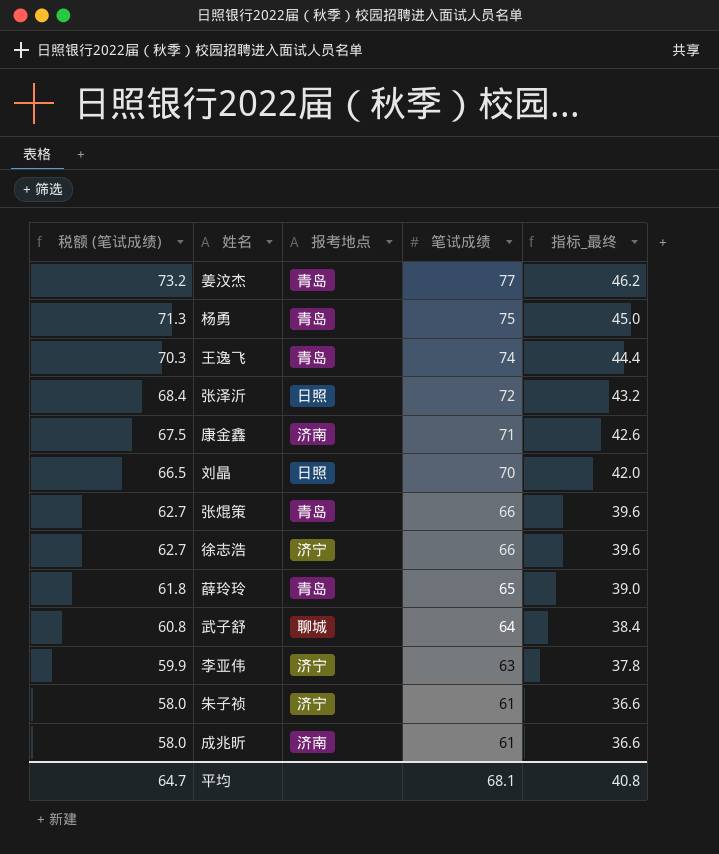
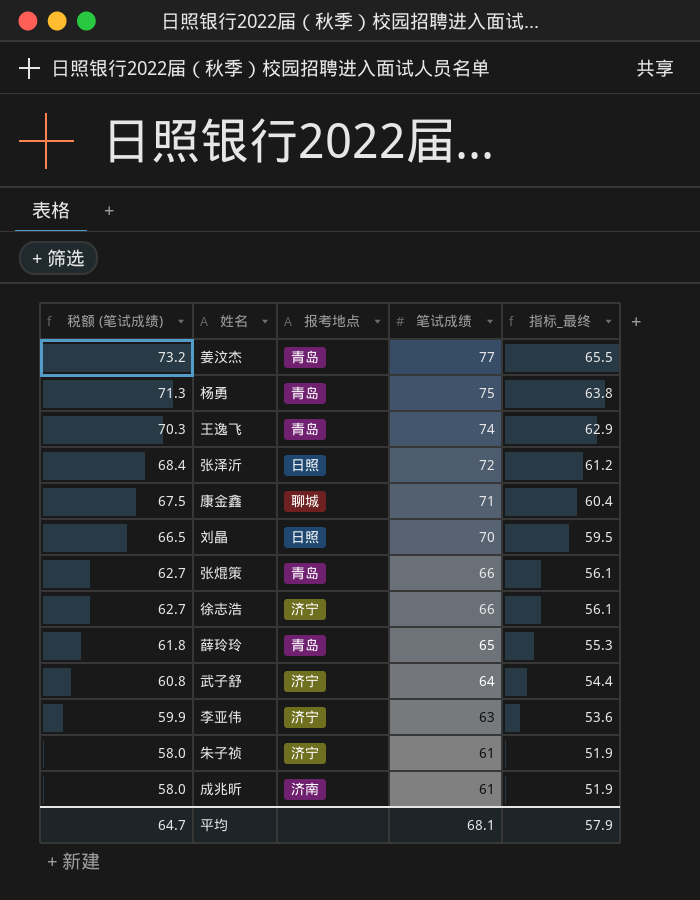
column 指标_最终 | formula: [笔试成绩] * 0.6 -> [笔试成绩] * 0.85
康金鑫 | 报考地点: 济南 -> 聊城
武子舒 | 报考地点: 聊城 -> 济宁
平均 | 指标_最终: 40.8 -> 57.9

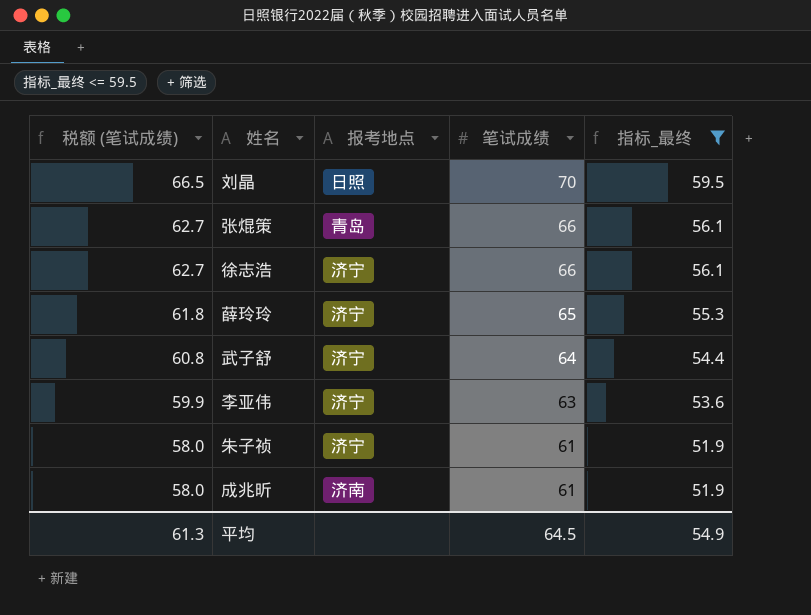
filter: none -> 指标_最终 <= 59.5
薛玲玲 | 报考地点: 青岛 -> 济宁
平均 | 税额 (笔试成绩): 64.7 -> 61.3
平均 | 笔试成绩: 68.1 -> 64.5
平均 | 指标_最终: 57.9 -> 54.9

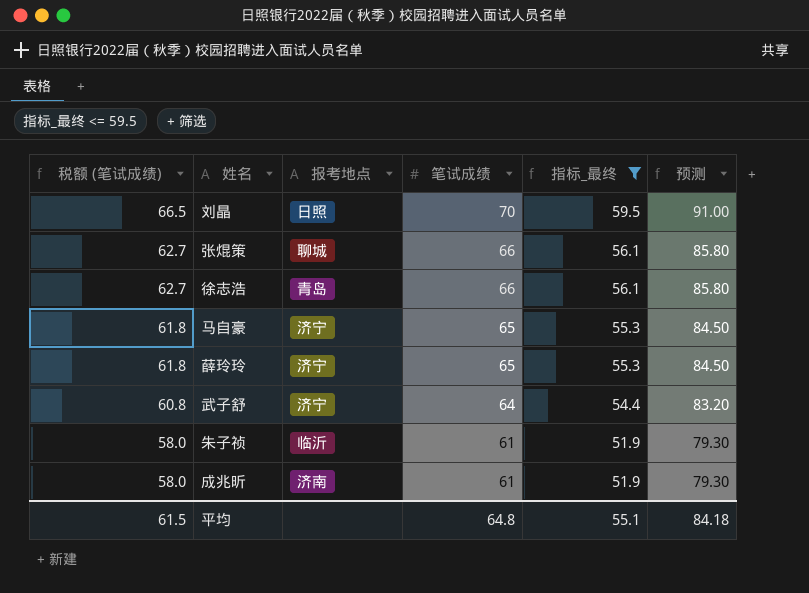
column 预测 | formula: none -> [笔试成绩] * 1.3
row 李亚伟: 59.9 | 济宁 | 63 | 53.6 -> none
张焜策 | 报考地点: 青岛 -> 聊城
徐志浩 | 报考地点: 济宁 -> 青岛
row 马自豪: none -> 61.8 | 济宁 | 65 | 55.3 | 84.50
朱子祯 | 报考地点: 济宁 -> 临沂
平均 | 税额 (笔试成绩): 61.3 -> 61.5
平均 | 笔试成绩: 64.5 -> 64.8
平均 | 指标_最终: 54.9 -> 55.1

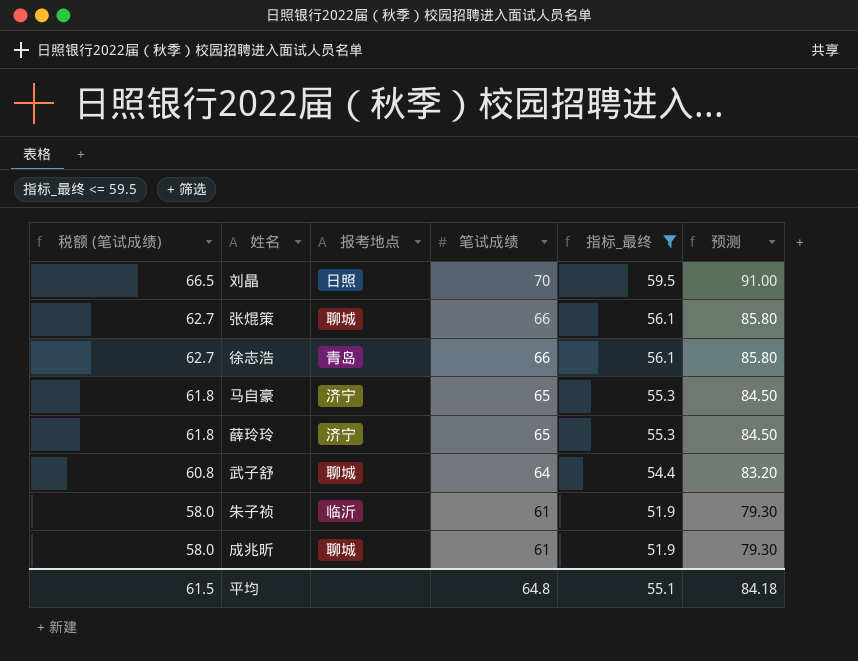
武子舒 | 报考地点: 济宁 -> 聊城
成兆昕 | 报考地点: 济南 -> 聊城

